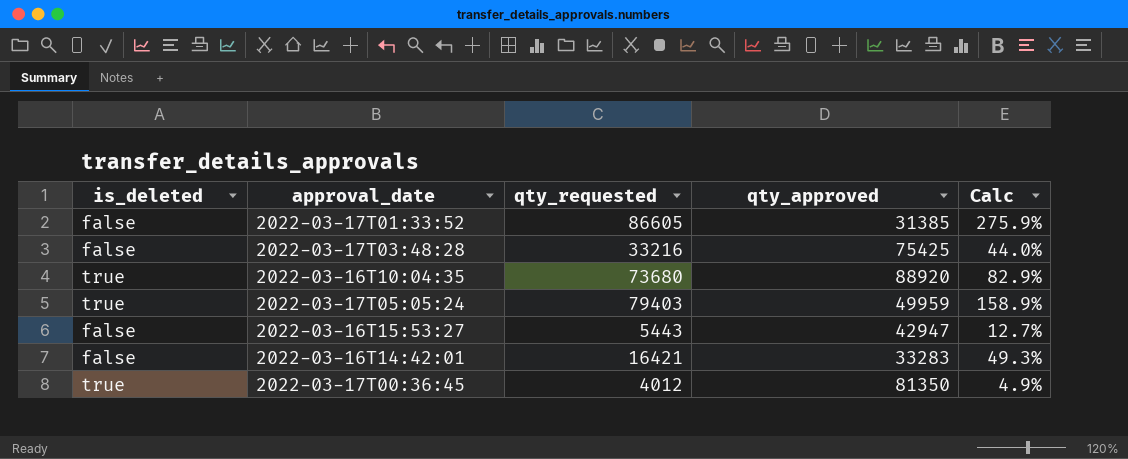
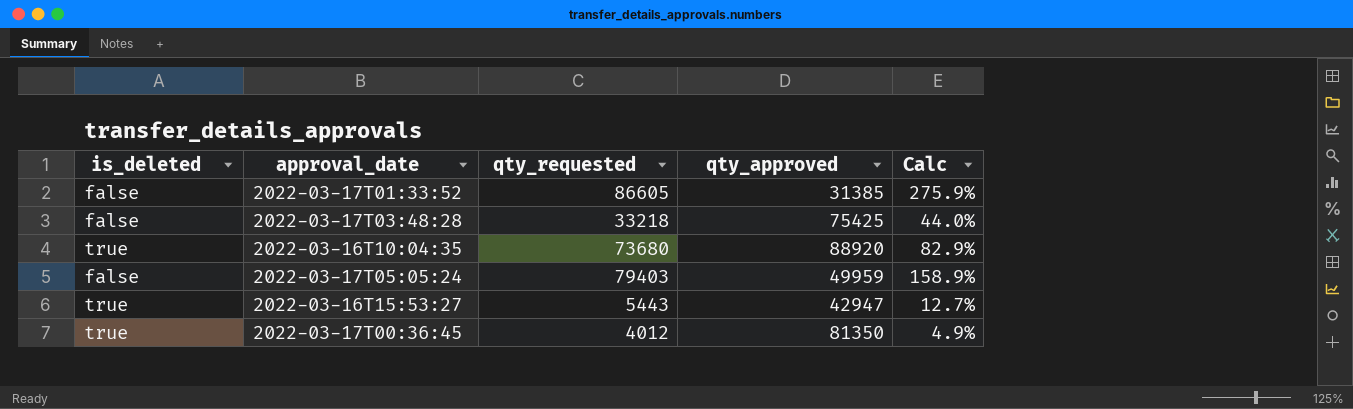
row 2022-03-16T14:42:01: false | 16421 | 33283 | 49.3% -> none
2022-03-17T03:48:28 | qty_requested: 33216 -> 33218
2022-03-17T05:05:24 | is_deleted: true -> false
2022-03-16T15:53:27 | is_deleted: false -> true

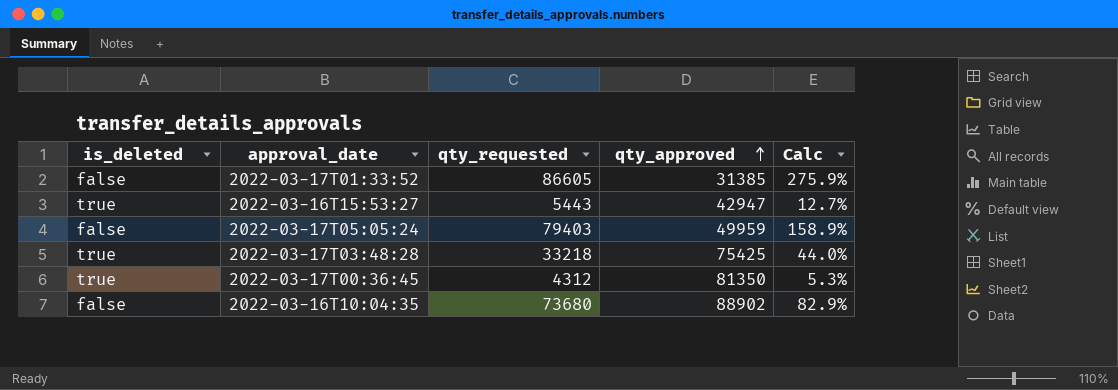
row order: none -> qty_approved ascending
2022-03-17T03:48:28 | is_deleted: false -> true
2022-03-17T00:36:45 | qty_requested: 4012 -> 4312
2022-03-17T00:36:45 | Calc: 4.9% -> 5.3%
2022-03-16T10:04:35 | is_deleted: true -> false
2022-03-16T10:04:35 | qty_approved: 88920 -> 88902

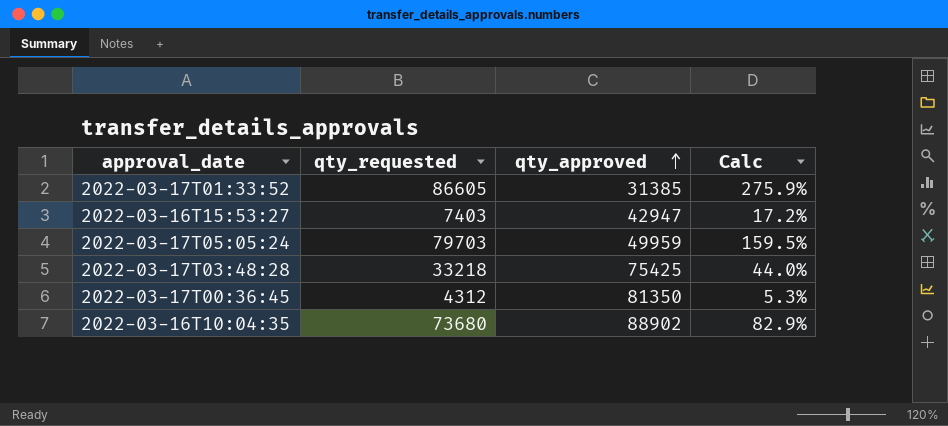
column is_deleted | position: 1 -> none
2022-03-16T15:53:27 | qty_requested: 5443 -> 7403
2022-03-16T15:53:27 | Calc: 12.7% -> 17.2%
2022-03-17T05:05:24 | qty_requested: 79403 -> 79703
2022-03-17T05:05:24 | Calc: 158.9% -> 159.5%

